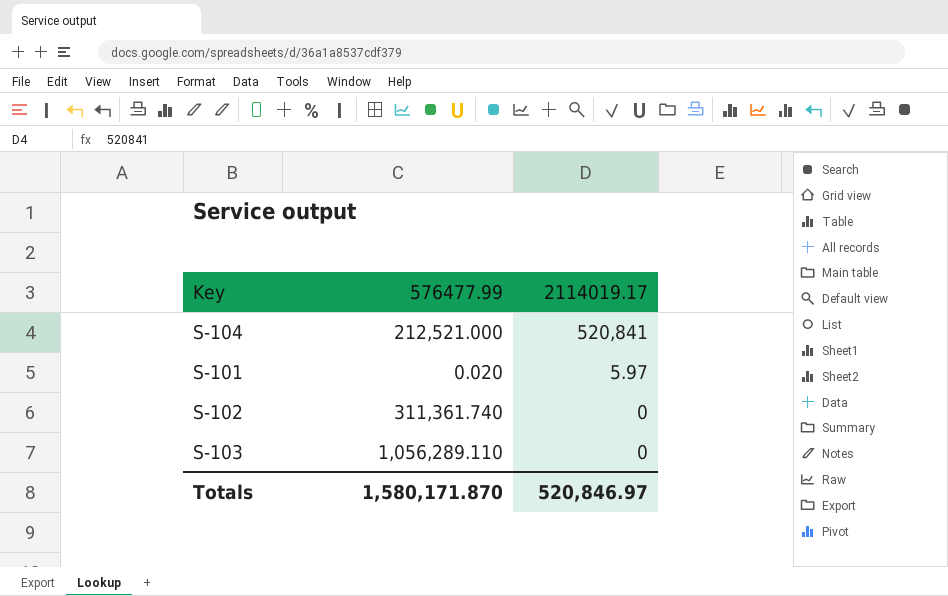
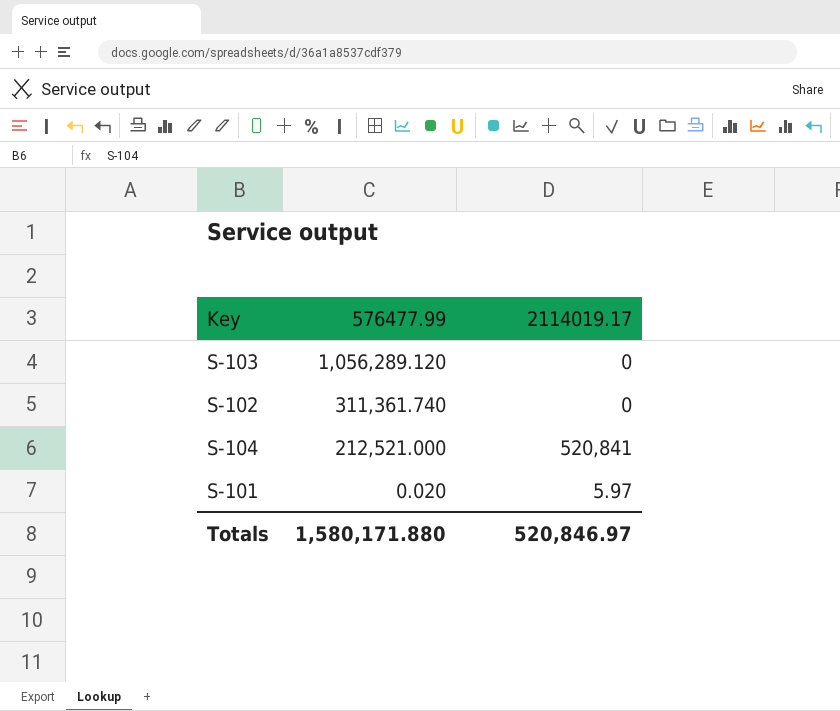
row order: 2114019.17 descending -> 576477.99 descending
S-103 | 576477.99: 1,056,289.110 -> 1,056,289.120
Totals | 576477.99: 1,580,171.870 -> 1,580,171.880

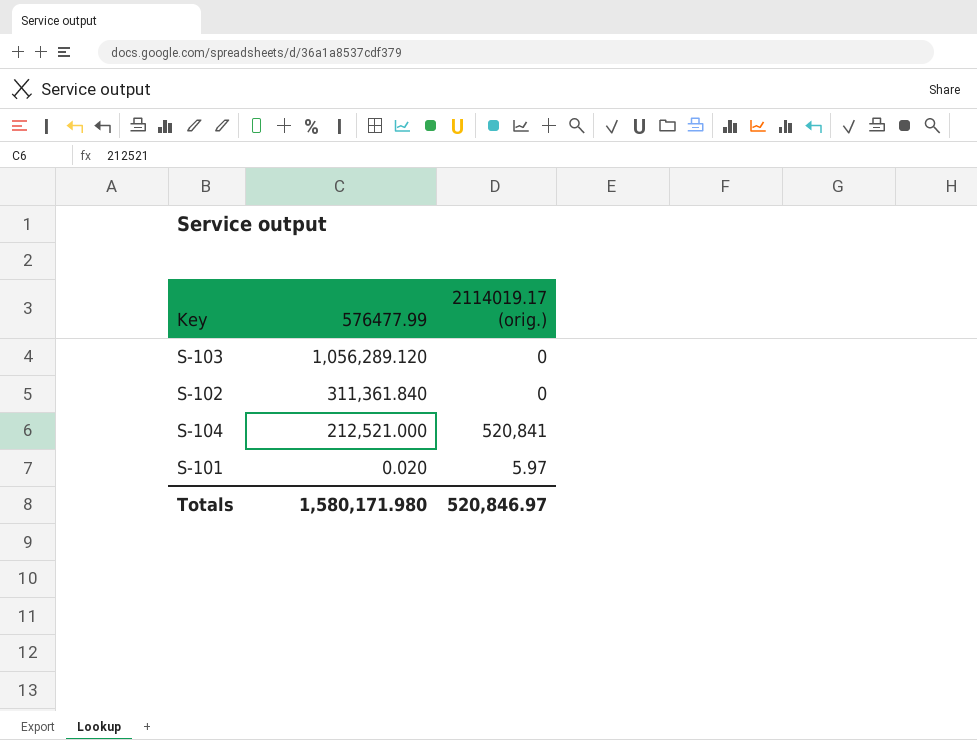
column name: 2114019.17 -> 2114019.17 (orig.)
S-102 | 576477.99: 311,361.740 -> 311,361.840
Totals | 576477.99: 1,580,171.880 -> 1,580,171.980

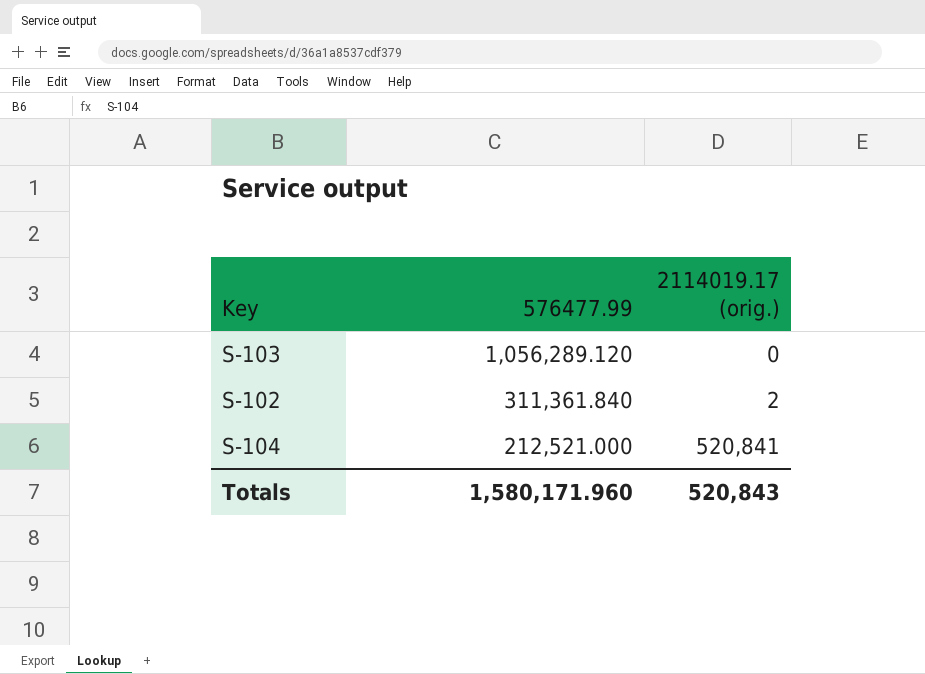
row S-101: 0.020 | 5.97 -> none
S-102 | 2114019.17 (orig.): 0 -> 2
Totals | 576477.99: 1,580,171.980 -> 1,580,171.960
Totals | 2114019.17 (orig.): 520,846.97 -> 520,843

